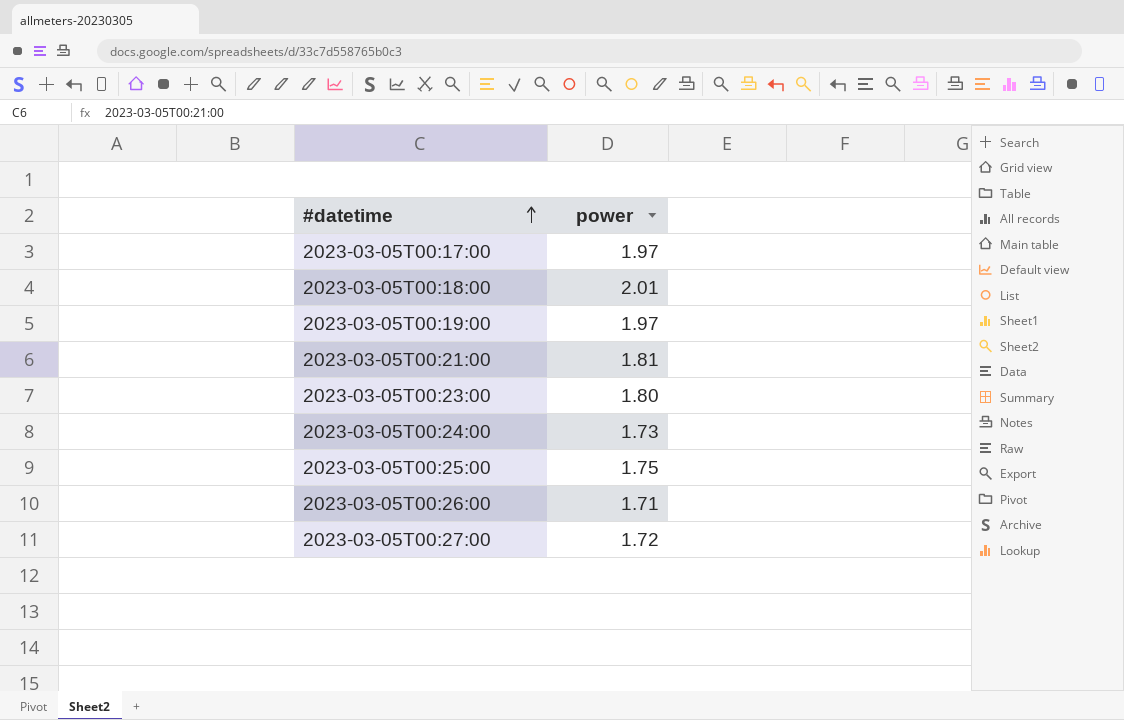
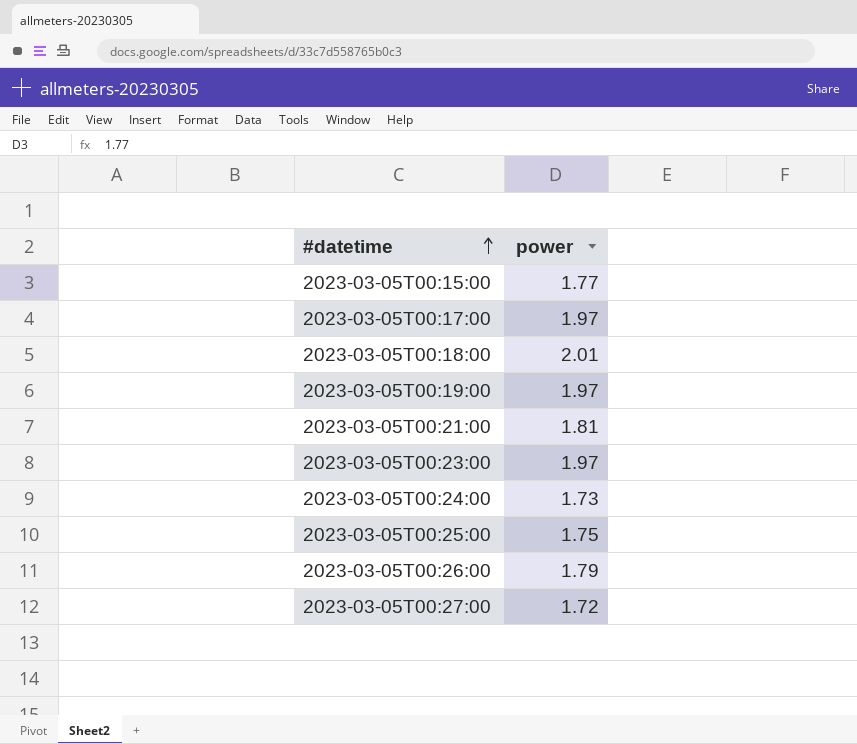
row 2023-03-05T00:15:00: none -> 1.77
2023-03-05T00:23:00 | power: 1.80 -> 1.97
2023-03-05T00:26:00 | power: 1.71 -> 1.79

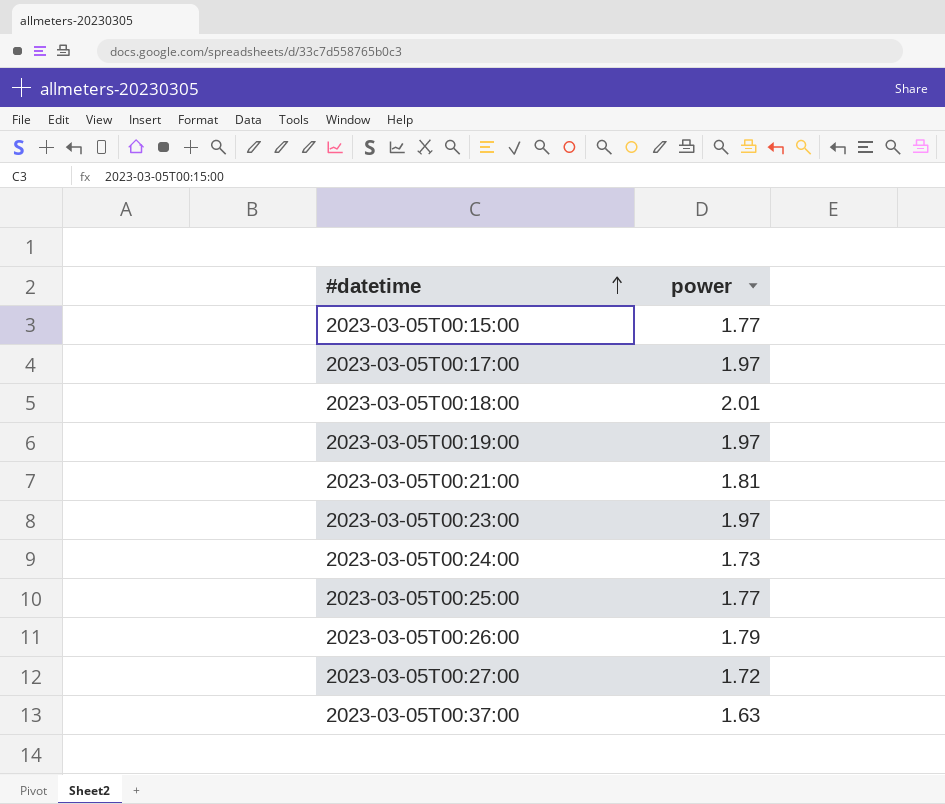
2023-03-05T00:25:00 | power: 1.75 -> 1.77
row 2023-03-05T00:37:00: none -> 1.63

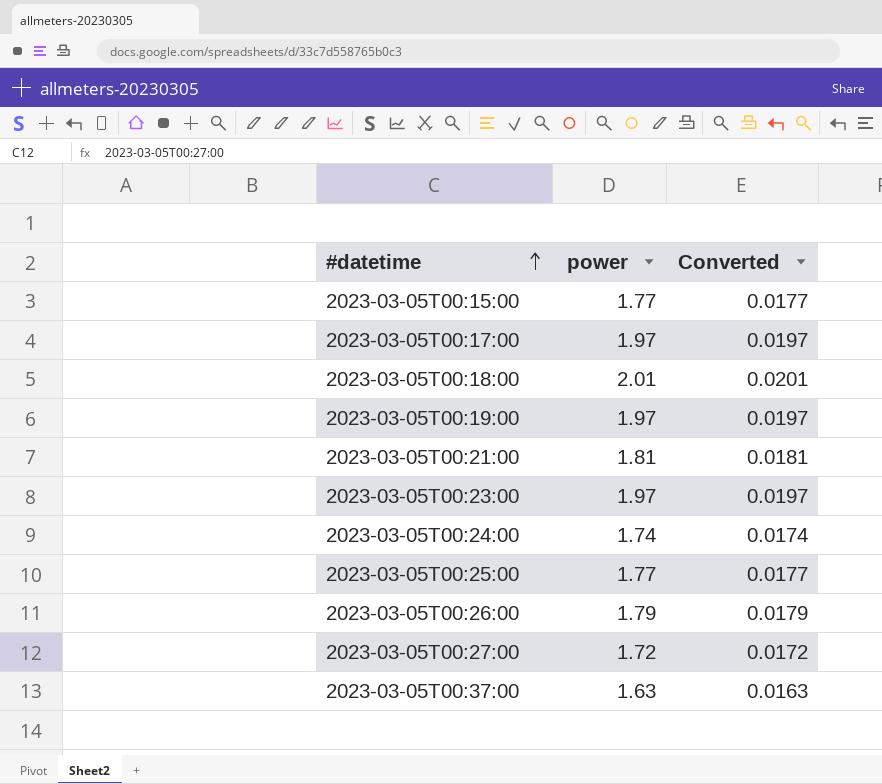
column Converted | formula: none -> [power] * 0.01
2023-03-05T00:24:00 | power: 1.73 -> 1.74

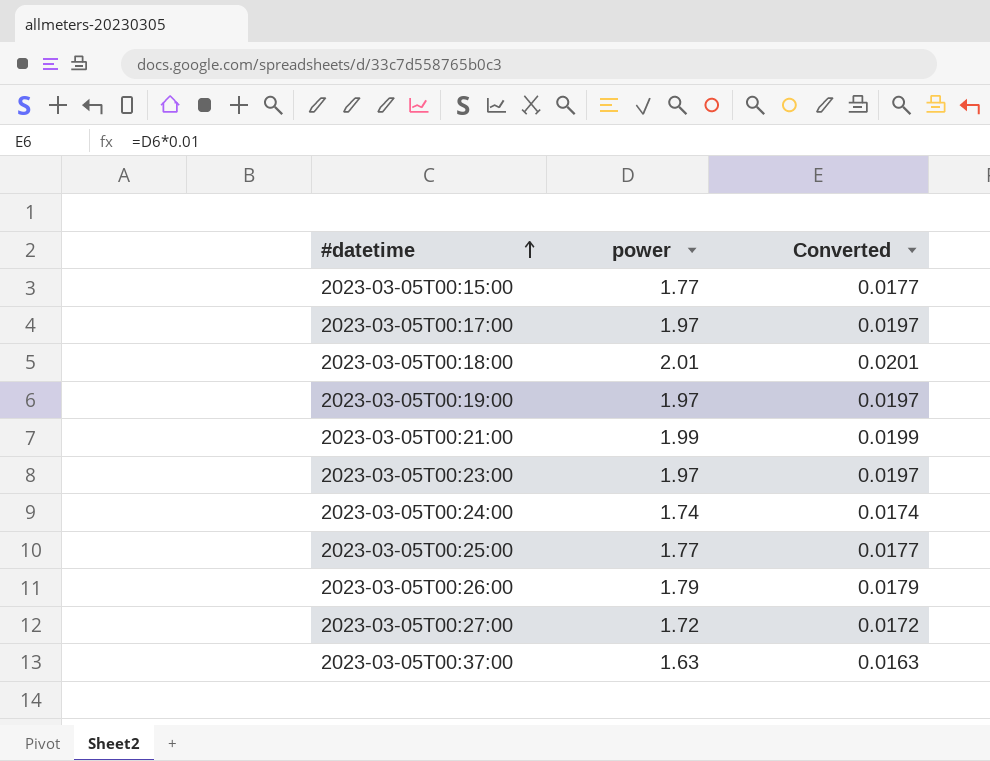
2023-03-05T00:21:00 | power: 1.81 -> 1.99
2023-03-05T00:21:00 | Converted: 0.0181 -> 0.0199

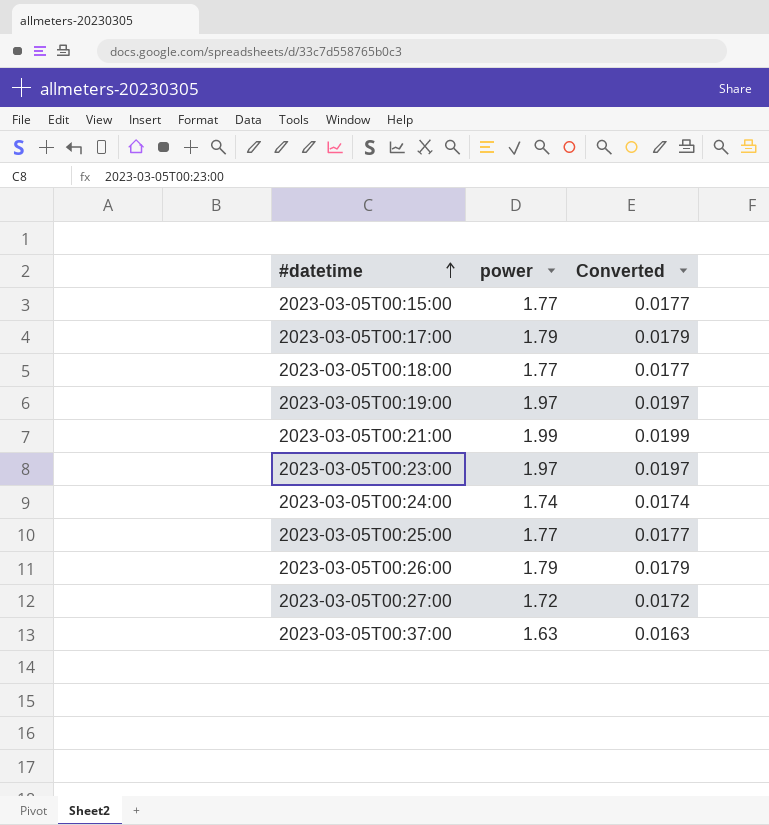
2023-03-05T00:17:00 | power: 1.97 -> 1.79
2023-03-05T00:17:00 | Converted: 0.0197 -> 0.0179
2023-03-05T00:18:00 | power: 2.01 -> 1.77
2023-03-05T00:18:00 | Converted: 0.0201 -> 0.0177

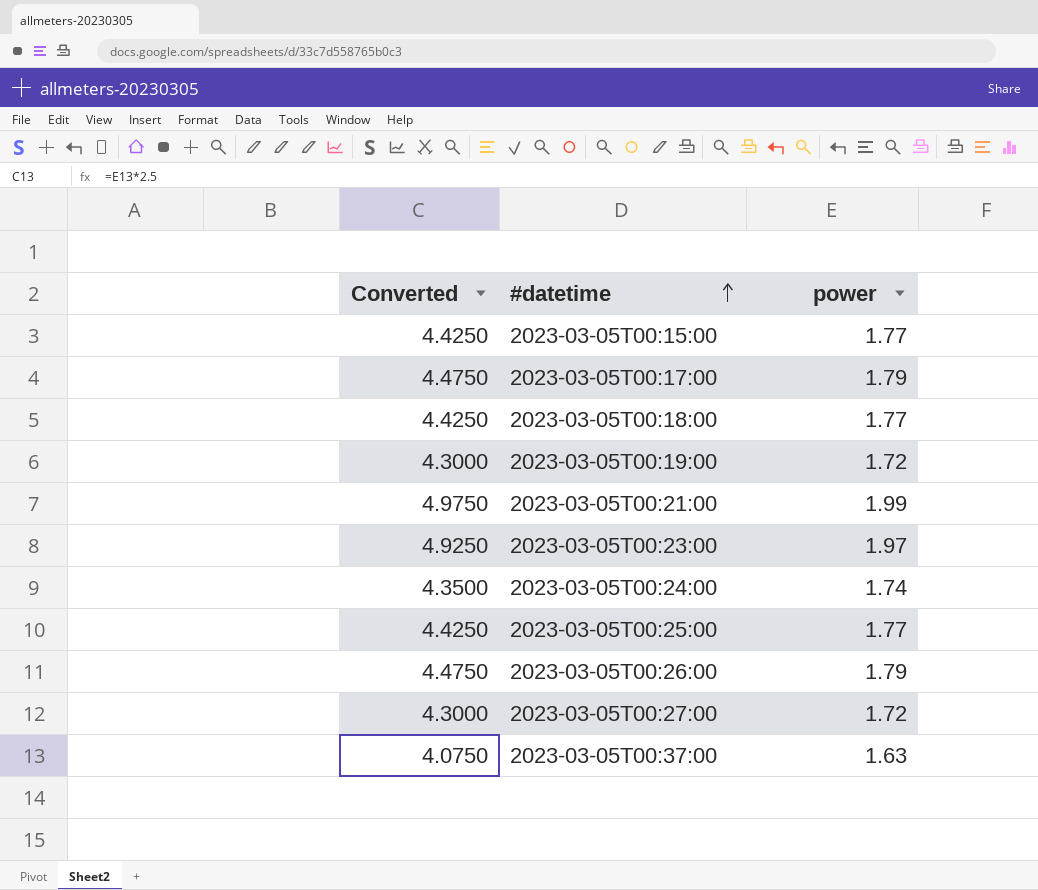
column Converted | formula: [power] * 0.01 -> [power] * 2.5
column Converted | position: 3 -> 1
2023-03-05T00:19:00 | power: 1.97 -> 1.72

